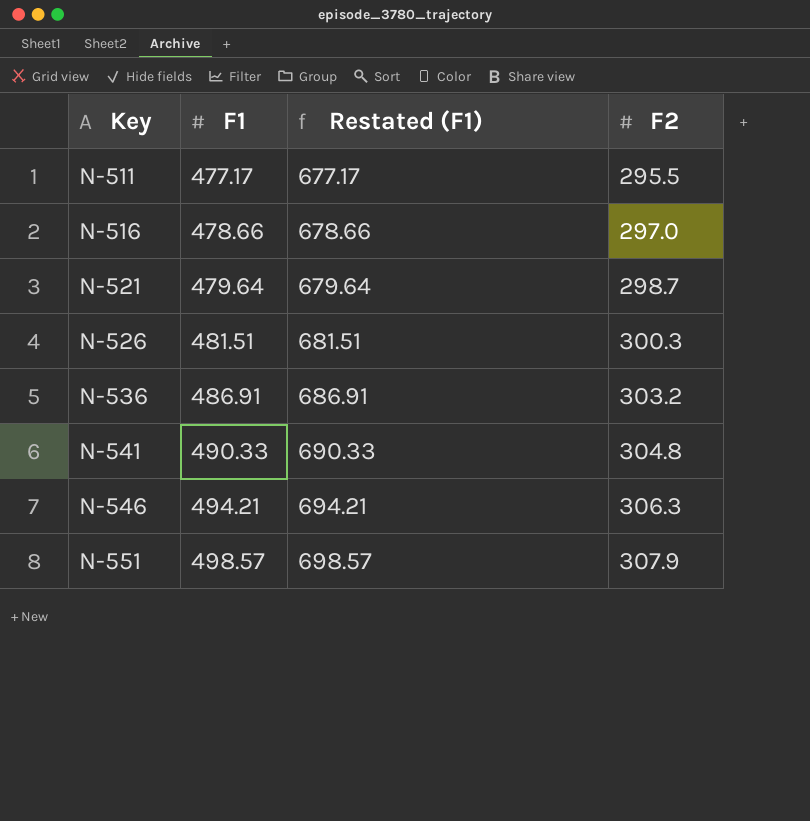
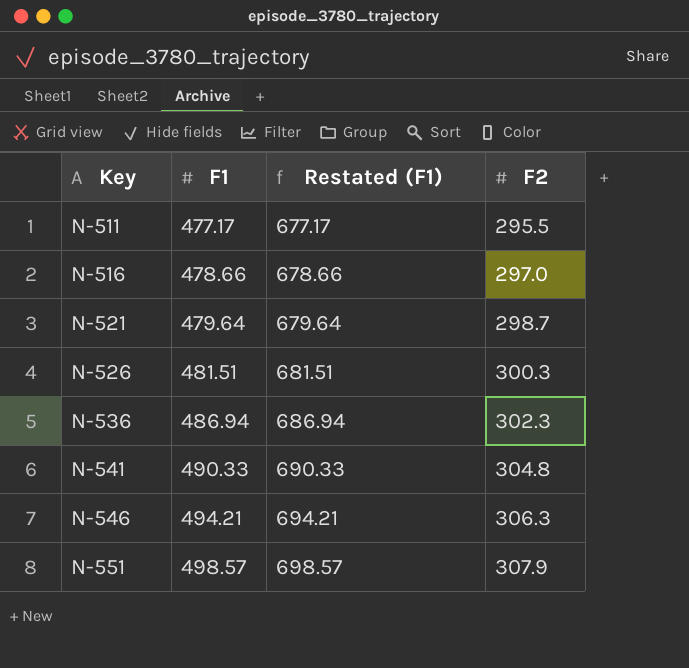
N-536 | F1: 486.91 -> 486.94
N-536 | Restated (F1): 686.91 -> 686.94
N-536 | F2: 303.2 -> 302.3

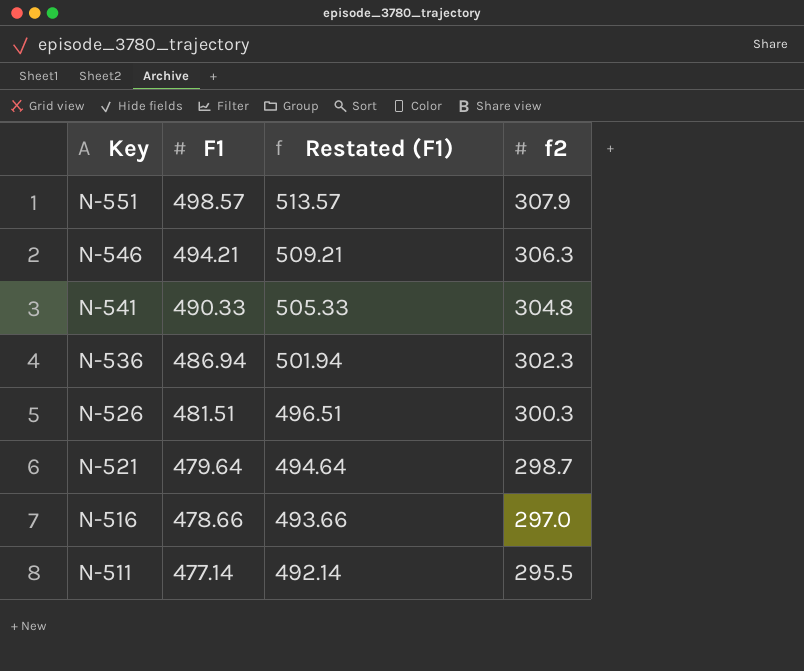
row order: Key ascending -> Key descending
column Restated (F1) | formula: [F1] + 200 -> [F1] + 15
column name: F2 -> f2
N-511 | F1: 477.17 -> 477.14

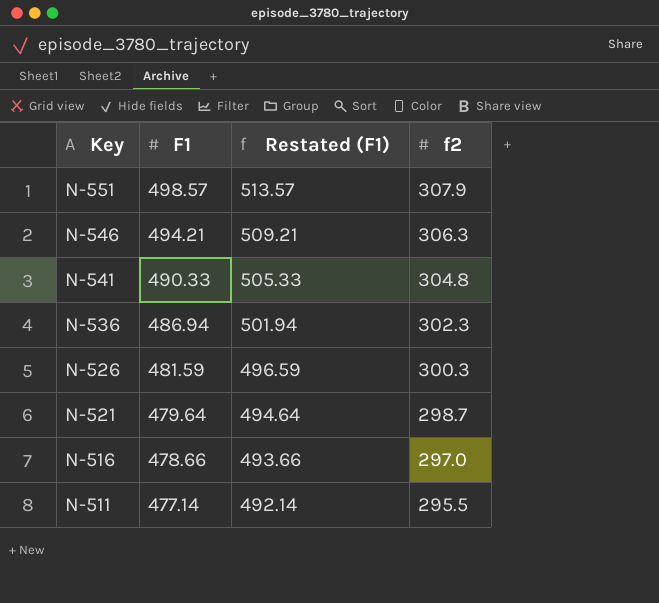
N-526 | F1: 481.51 -> 481.59
N-526 | Restated (F1): 496.51 -> 496.59

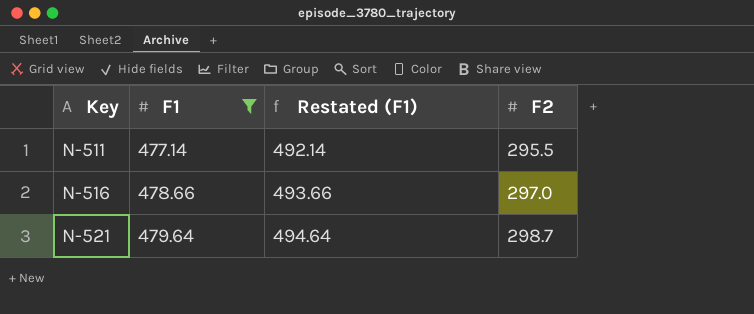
filter: none -> F1 <= 479.64
row order: Key descending -> Key ascending
column name: f2 -> F2

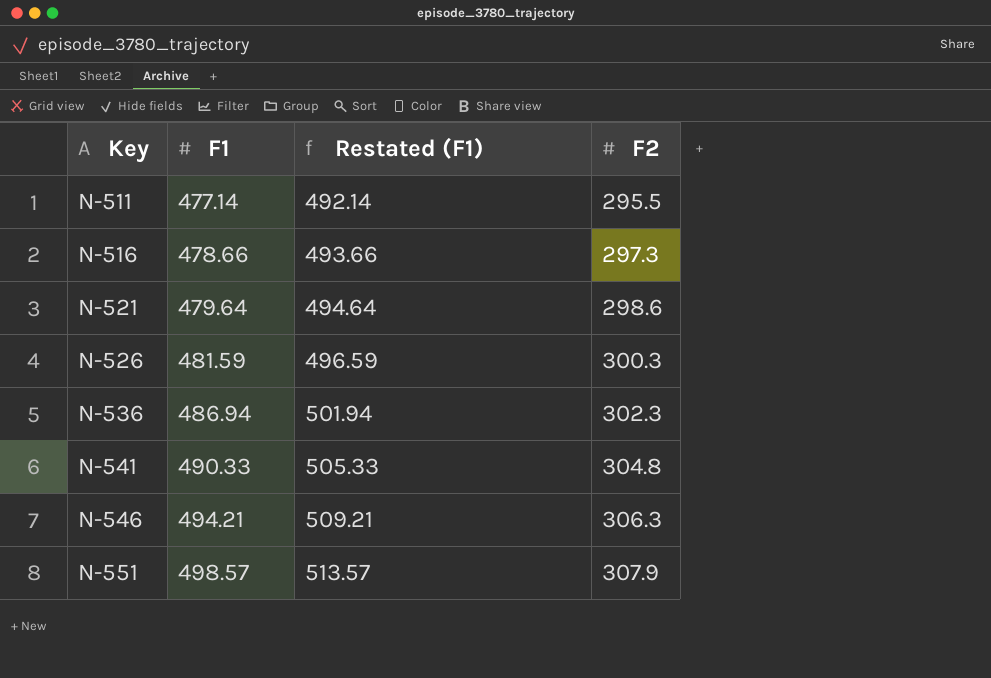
filter: F1 <= 479.64 -> none
N-516 | F2: 297.0 -> 297.3
N-521 | F2: 298.7 -> 298.6

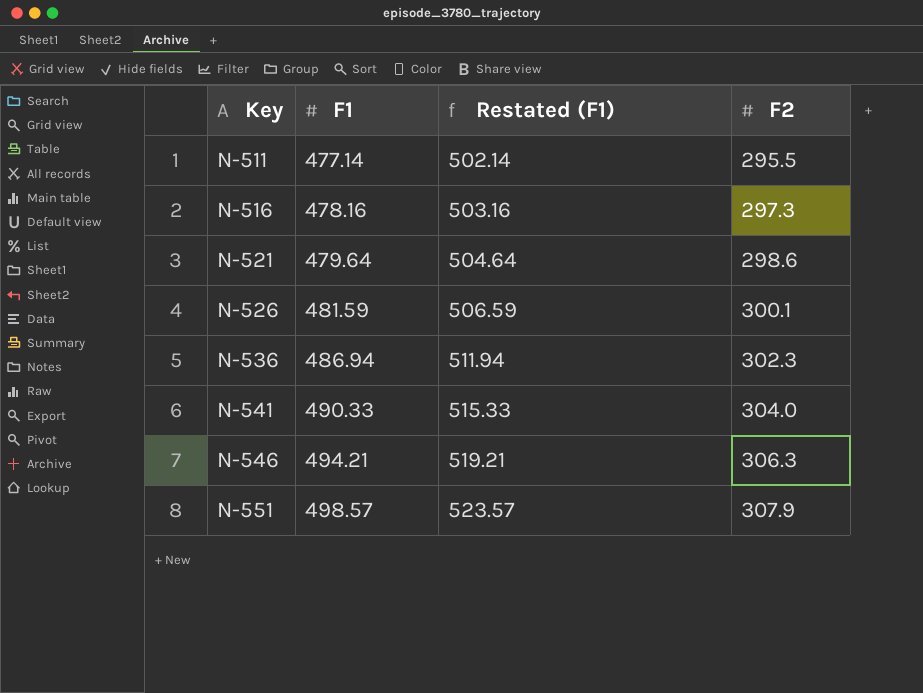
column Restated (F1) | formula: [F1] + 15 -> [F1] + 25
N-516 | F1: 478.66 -> 478.16
N-526 | F2: 300.3 -> 300.1
N-541 | F2: 304.8 -> 304.0

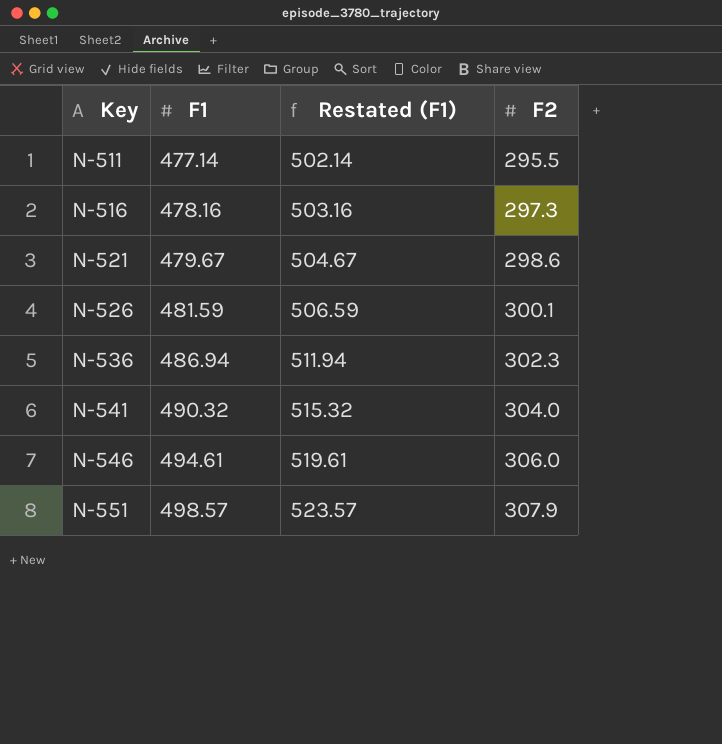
N-521 | F1: 479.64 -> 479.67
N-521 | Restated (F1): 504.64 -> 504.67
N-541 | F1: 490.33 -> 490.32
N-541 | Restated (F1): 515.33 -> 515.32
N-546 | F1: 494.21 -> 494.61
N-546 | Restated (F1): 519.21 -> 519.61
N-546 | F2: 306.3 -> 306.0

